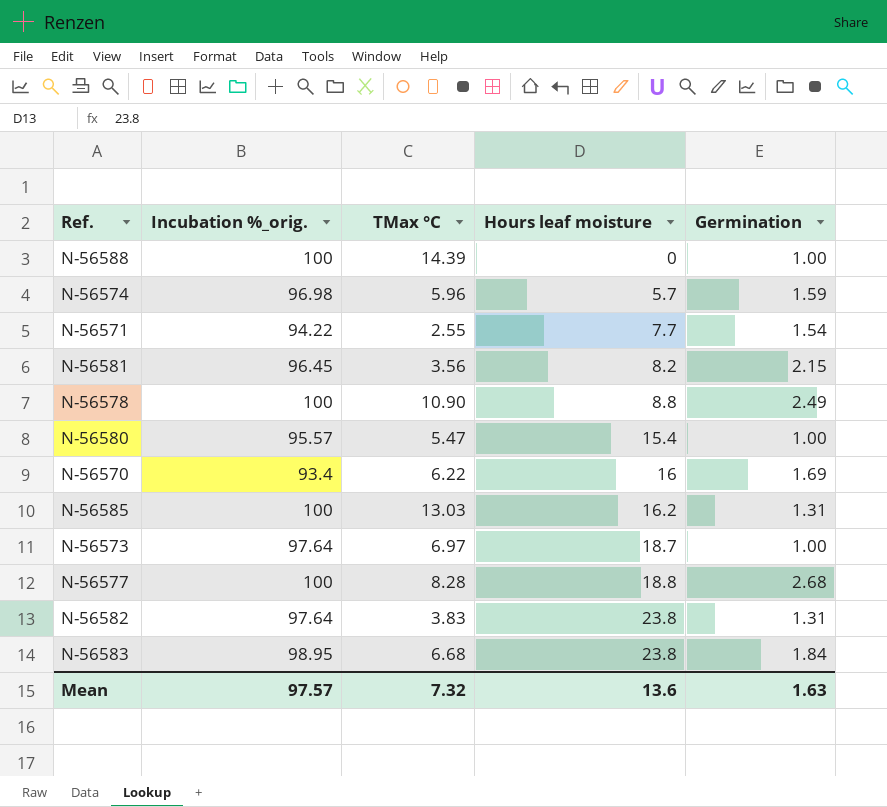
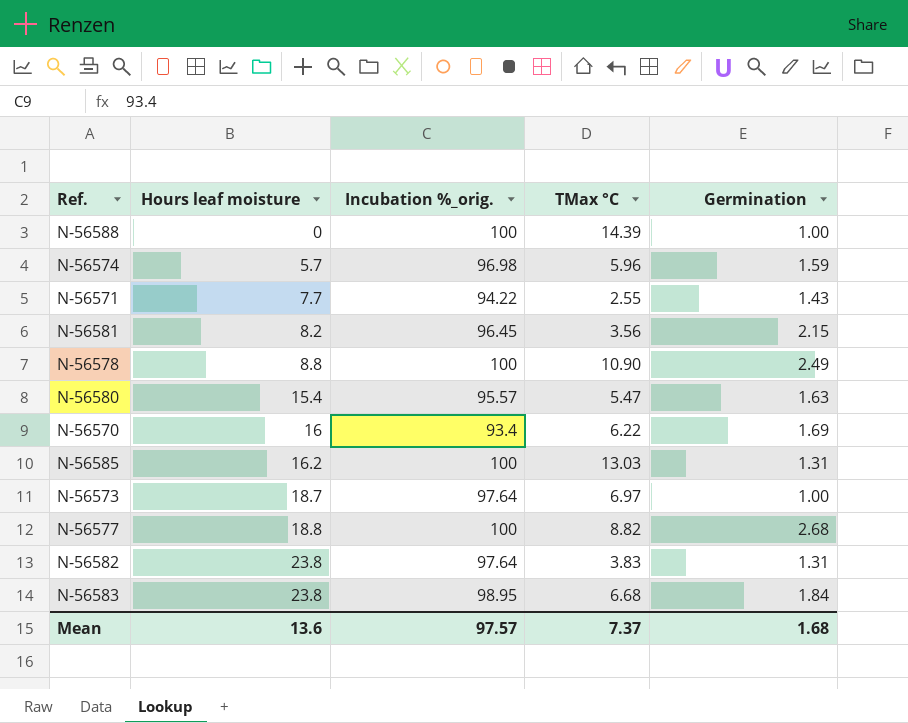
column Hours leaf moisture | position: 4 -> 2
N-56571 | Germination: 1.54 -> 1.43
N-56580 | Germination: 1.00 -> 1.63
N-56577 | TMax °C: 8.28 -> 8.82
Mean | TMax °C: 7.32 -> 7.37
Mean | Germination: 1.63 -> 1.68

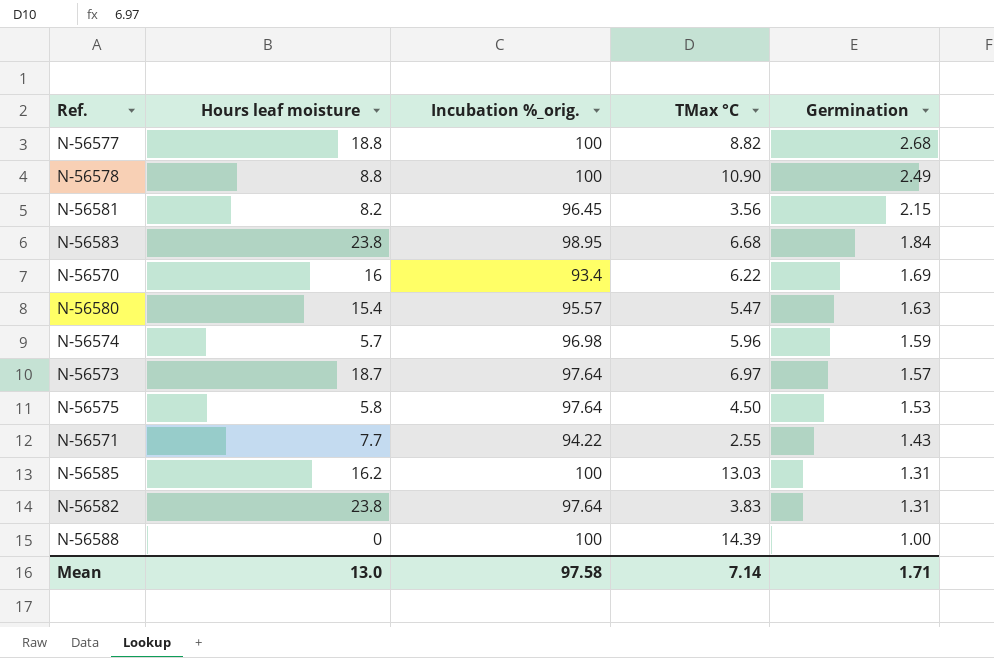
row order: Hours leaf moisture ascending -> Germination descending
N-56573 | Germination: 1.00 -> 1.57
row N-56575: none -> 5.8 | 97.64 | 4.50 | 1.53
Mean | Hours leaf moisture: 13.6 -> 13.0
Mean | Incubation %_orig.: 97.57 -> 97.58
Mean | TMax °C: 7.37 -> 7.14
Mean | Germination: 1.68 -> 1.71

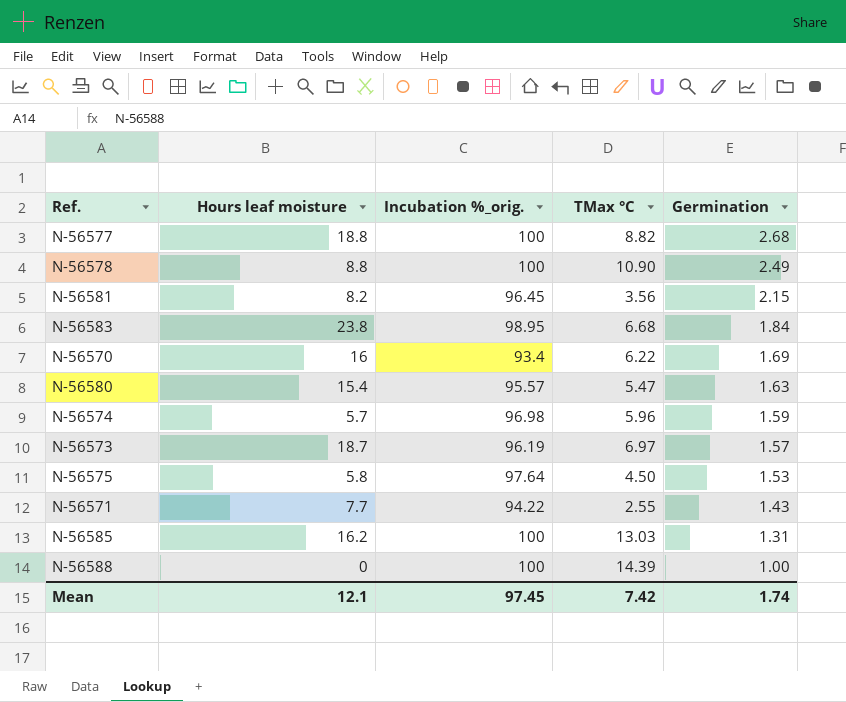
row N-56582: 23.8 | 97.64 | 3.83 | 1.31 -> none
N-56573 | Incubation %_orig.: 97.64 -> 96.19
Mean | Hours leaf moisture: 13.0 -> 12.1
Mean | Incubation %_orig.: 97.58 -> 97.45
Mean | TMax °C: 7.14 -> 7.42
Mean | Germination: 1.71 -> 1.74

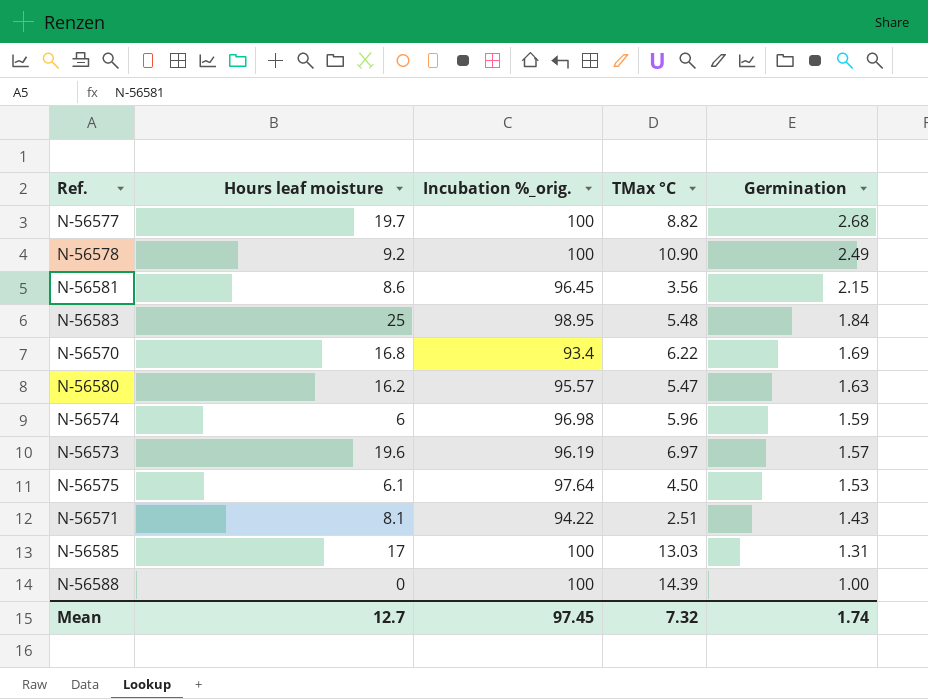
N-56577 | Hours leaf moisture: 18.8 -> 19.7
N-56578 | Hours leaf moisture: 8.8 -> 9.2
N-56581 | Hours leaf moisture: 8.2 -> 8.6
N-56583 | Hours leaf moisture: 23.8 -> 25
N-56583 | TMax °C: 6.68 -> 5.48
N-56570 | Hours leaf moisture: 16 -> 16.8
N-56580 | Hours leaf moisture: 15.4 -> 16.2
N-56574 | Hours leaf moisture: 5.7 -> 6
N-56573 | Hours leaf moisture: 18.7 -> 19.6
N-56575 | Hours leaf moisture: 5.8 -> 6.1
N-56571 | Hours leaf moisture: 7.7 -> 8.1
N-56571 | TMax °C: 2.55 -> 2.51
N-56585 | Hours leaf moisture: 16.2 -> 17
Mean | Hours leaf moisture: 12.1 -> 12.7
Mean | TMax °C: 7.42 -> 7.32

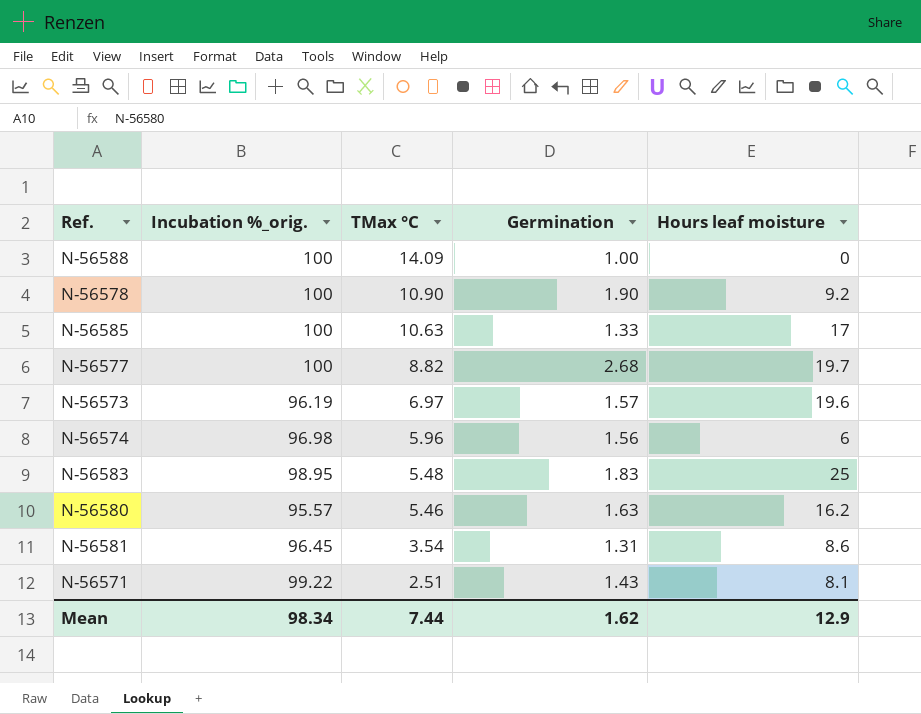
row order: Germination descending -> TMax °C descending
column Hours leaf moisture | position: 2 -> 5
row N-56570: 16.8 | 93.4 | 6.22 | 1.69 -> none
row N-56575: 6.1 | 97.64 | 4.50 | 1.53 -> none
N-56588 | TMax °C: 14.39 -> 14.09
N-56578 | Germination: 2.49 -> 1.90
N-56585 | TMax °C: 13.03 -> 10.63
N-56585 | Germination: 1.31 -> 1.33
N-56574 | Germination: 1.59 -> 1.56
N-56583 | Germination: 1.84 -> 1.83
N-56580 | TMax °C: 5.47 -> 5.46
N-56581 | TMax °C: 3.56 -> 3.54
N-56581 | Germination: 2.15 -> 1.31
N-56571 | Incubation %_orig.: 94.22 -> 99.22
Mean | Incubation %_orig.: 97.45 -> 98.34
Mean | TMax °C: 7.32 -> 7.44
Mean | Germination: 1.74 -> 1.62
Mean | Hours leaf moisture: 12.7 -> 12.9

